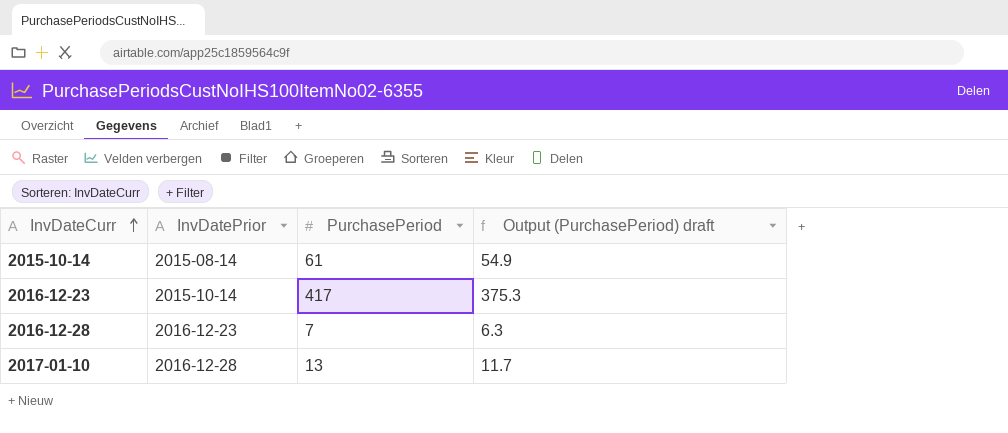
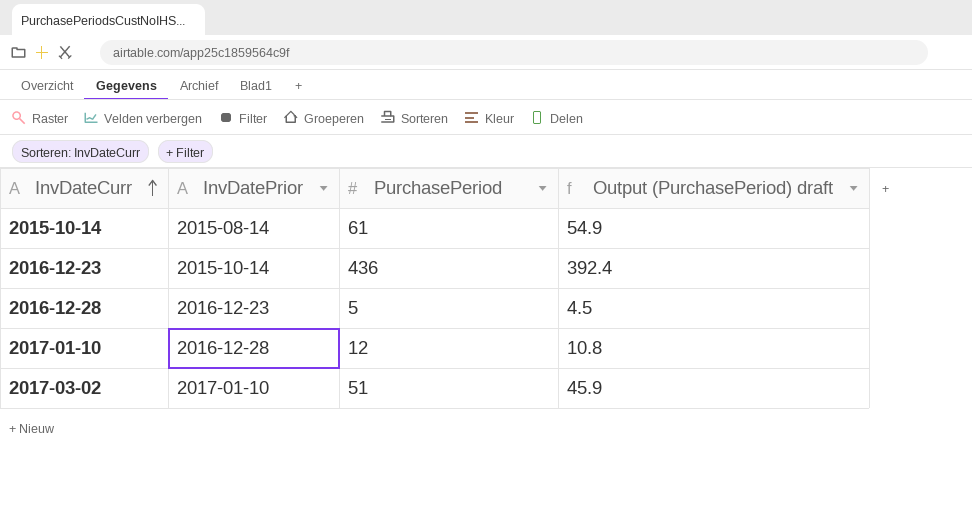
2016-12-23 | PurchasePeriod: 417 -> 436
2016-12-23 | Output (PurchasePeriod) draft: 375.3 -> 392.4
2016-12-28 | PurchasePeriod: 7 -> 5
2016-12-28 | Output (PurchasePeriod) draft: 6.3 -> 4.5
2017-01-10 | PurchasePeriod: 13 -> 12
2017-01-10 | Output (PurchasePeriod) draft: 11.7 -> 10.8
row 2017-03-02: none -> 2017-01-10 | 51 | 45.9

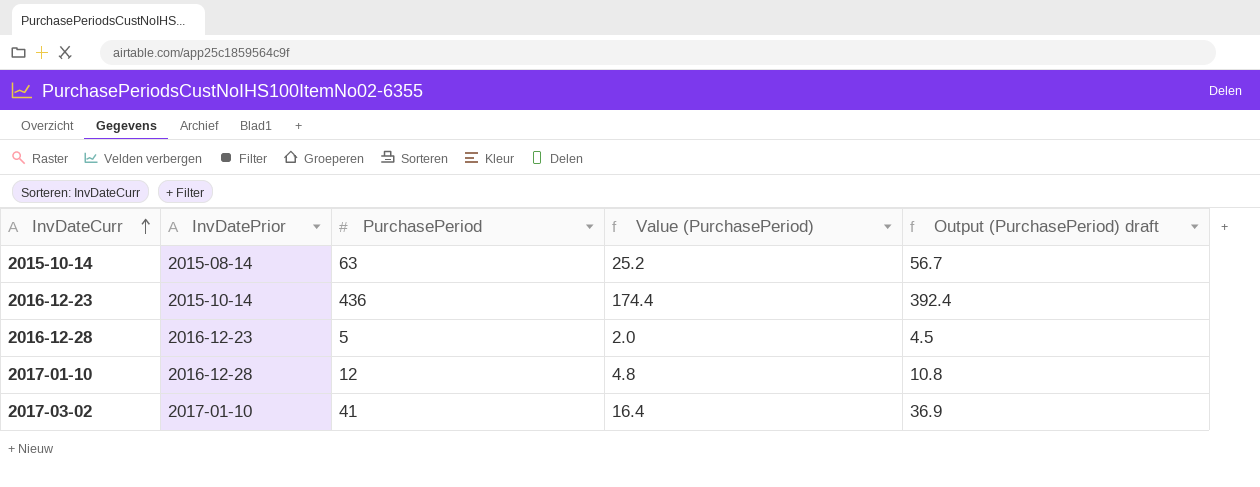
column Value (PurchasePeriod) | formula: none -> [PurchasePeriod] * 0.4
2015-10-14 | PurchasePeriod: 61 -> 63
2015-10-14 | Output (PurchasePeriod) draft: 54.9 -> 56.7
2017-03-02 | PurchasePeriod: 51 -> 41
2017-03-02 | Output (PurchasePeriod) draft: 45.9 -> 36.9

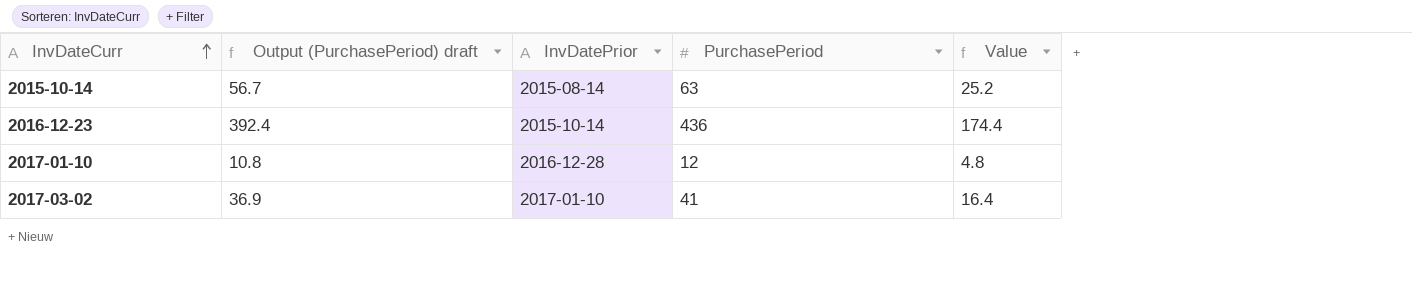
column Output (PurchasePeriod) draft | position: 5 -> 2
column name: Value (PurchasePeriod) -> Value
row 2016-12-28: 2016-12-23 | 5 | 2.0 | 4.5 -> none

